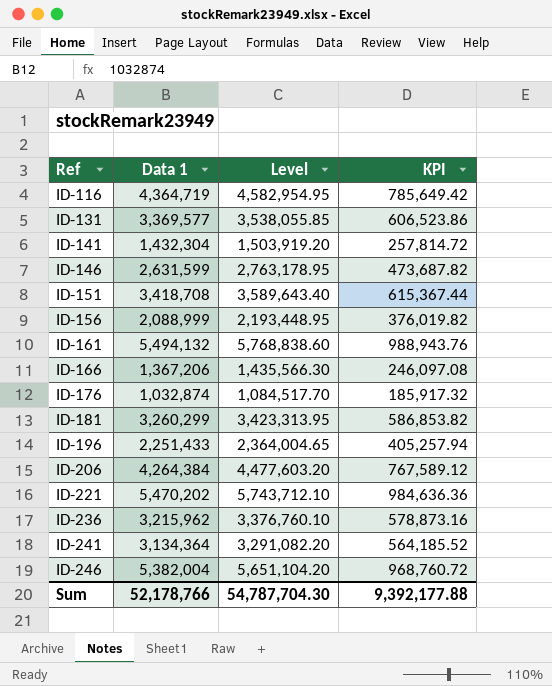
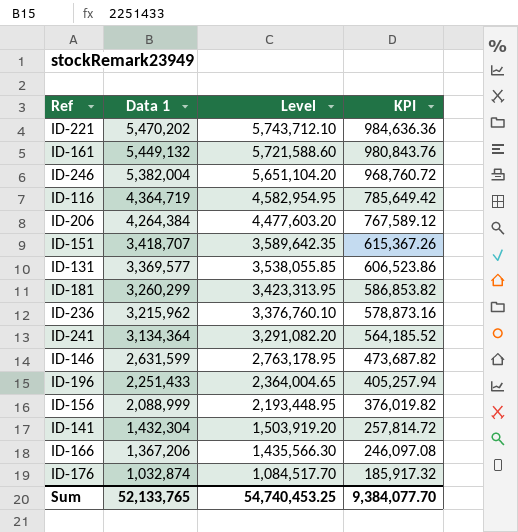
row order: Ref ascending -> Data 1 descending
ID-161 | Data 1: 5,494,132 -> 5,449,132
ID-161 | Level: 5,768,838.60 -> 5,721,588.60
ID-161 | KPI: 988,943.76 -> 980,843.76
ID-151 | Data 1: 3,418,708 -> 3,418,707
ID-151 | Level: 3,589,643.40 -> 3,589,642.35
ID-151 | KPI: 615,367.44 -> 615,367.26
Sum | Data 1: 52,178,766 -> 52,133,765
Sum | Level: 54,787,704.30 -> 54,740,453.25
Sum | KPI: 9,392,177.88 -> 9,384,077.70

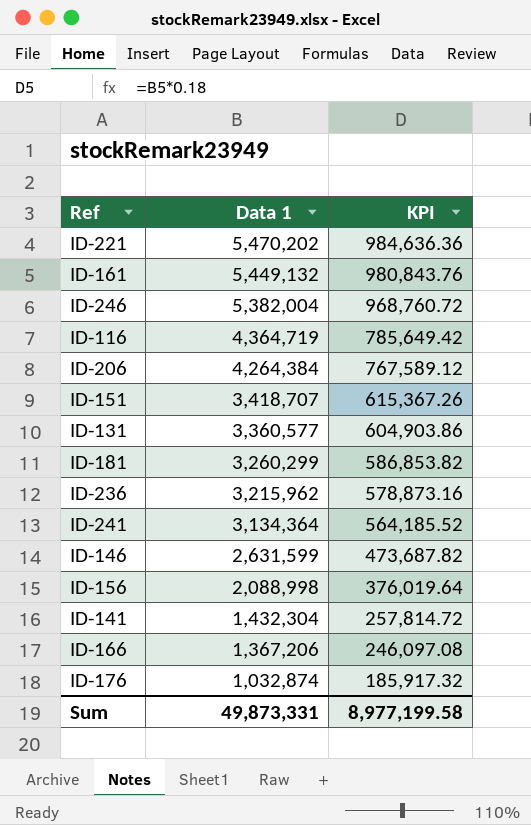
column Level | formula: [Data 1] * 1.05 -> none
row ID-196: 2,251,433 | 2,364,004.65 | 405,257.94 -> none
ID-131 | Data 1: 3,369,577 -> 3,360,577
ID-131 | KPI: 606,523.86 -> 604,903.86
ID-156 | Data 1: 2,088,999 -> 2,088,998
ID-156 | KPI: 376,019.82 -> 376,019.64
Sum | Data 1: 52,133,765 -> 49,873,331
Sum | KPI: 9,384,077.70 -> 8,977,199.58

